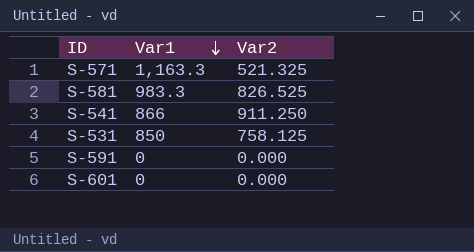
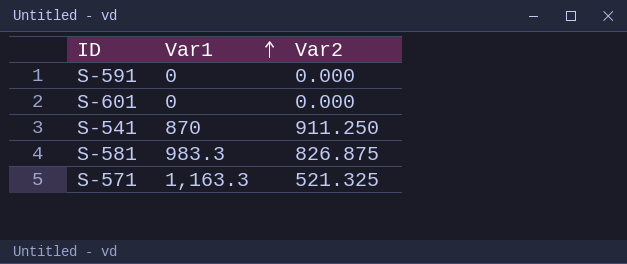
row order: Var1 descending -> Var1 ascending
row S-531: 850 | 758.125 -> none
S-541 | Var1: 866 -> 870
S-581 | Var2: 826.525 -> 826.875

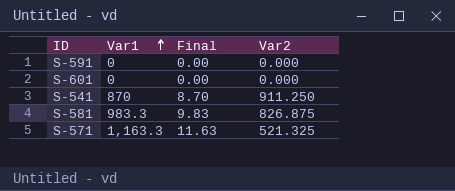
column Final | formula: none -> [Var1] * 0.01

